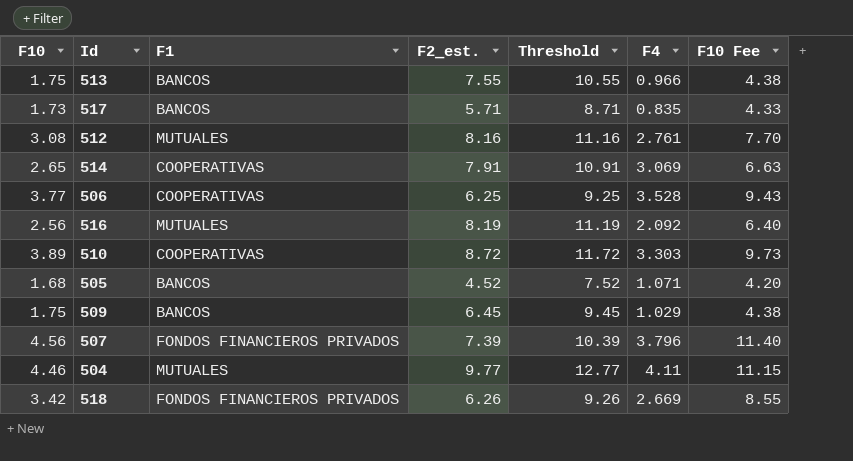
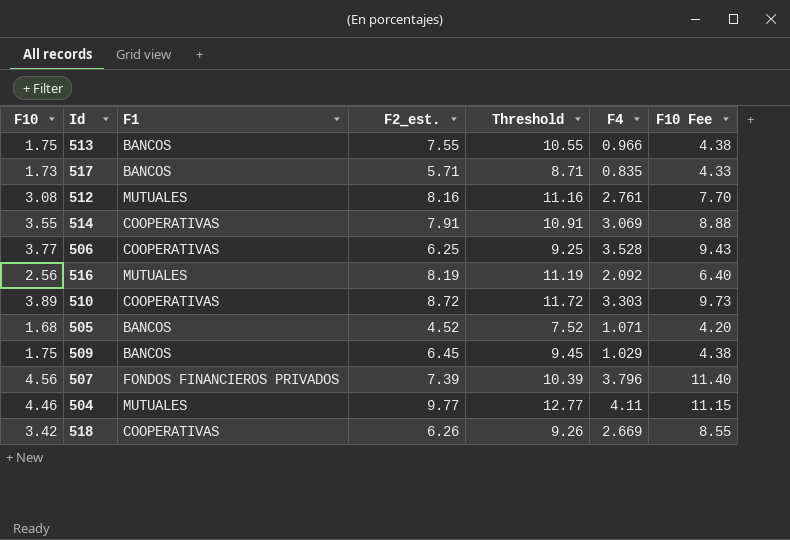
514 | F10: 2.65 -> 3.55
514 | F10 Fee: 6.63 -> 8.88
518 | F1: FONDOS FINANCIEROS PRIVADOS -> COOPERATIVAS

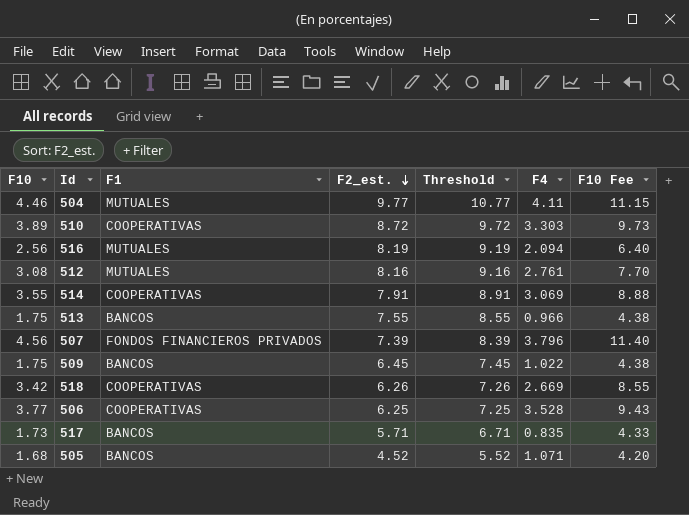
row order: none -> F2_est. descending
column Threshold | formula: [F2_est.] + 3 -> [F2_est.] + 1
516 | F4: 2.092 -> 2.094
509 | F4: 1.029 -> 1.022

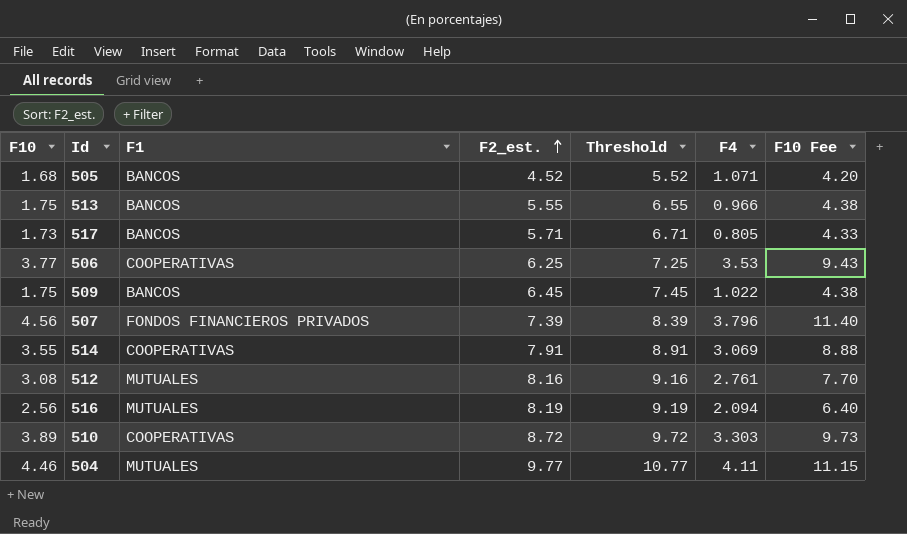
row order: F2_est. descending -> F2_est. ascending
row 518: 3.42 | COOPERATIVAS | 6.26 | 7.26 | 2.669 | 8.55 -> none
513 | F2_est.: 7.55 -> 5.55
513 | Threshold: 8.55 -> 6.55
517 | F4: 0.835 -> 0.805
506 | F4: 3.528 -> 3.53

